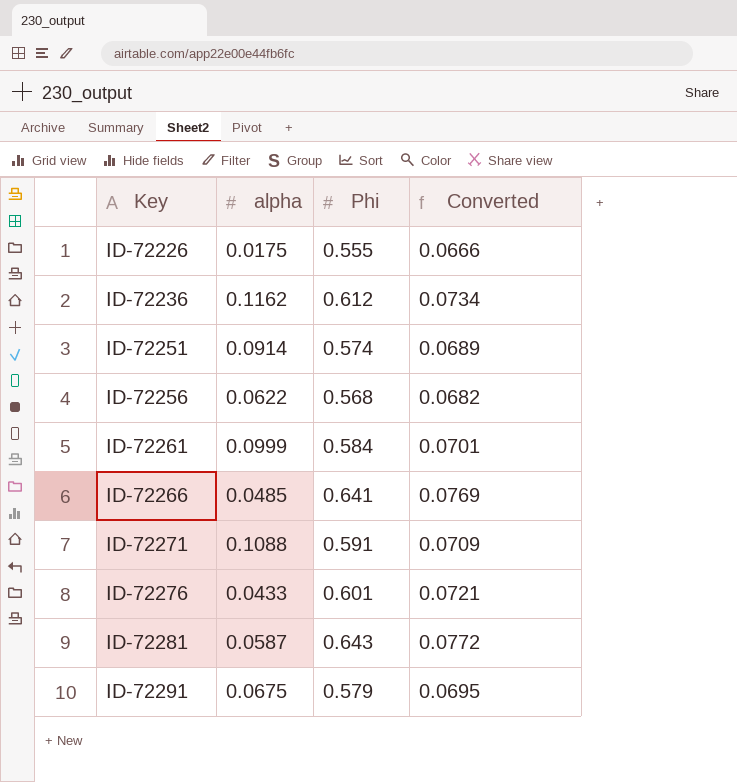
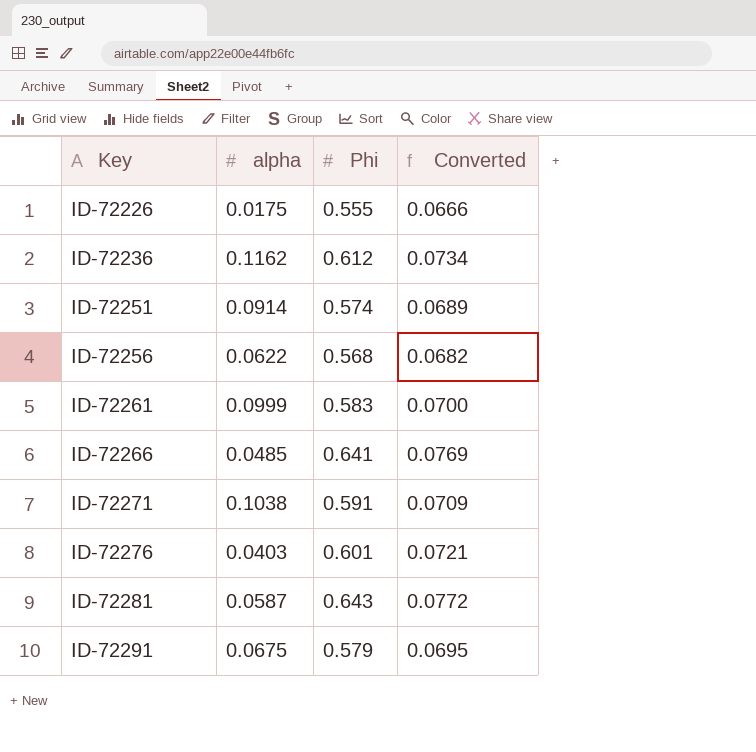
ID-72261 | Phi: 0.584 -> 0.583
ID-72261 | Converted: 0.0701 -> 0.0700
ID-72271 | alpha: 0.1088 -> 0.1038
ID-72276 | alpha: 0.0433 -> 0.0403

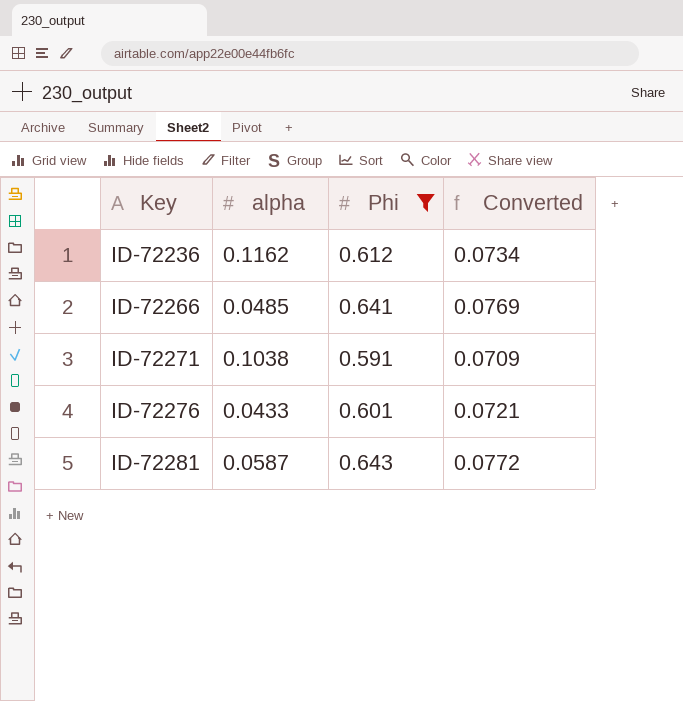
filter: none -> Phi >= 0.591
ID-72276 | alpha: 0.0403 -> 0.0433

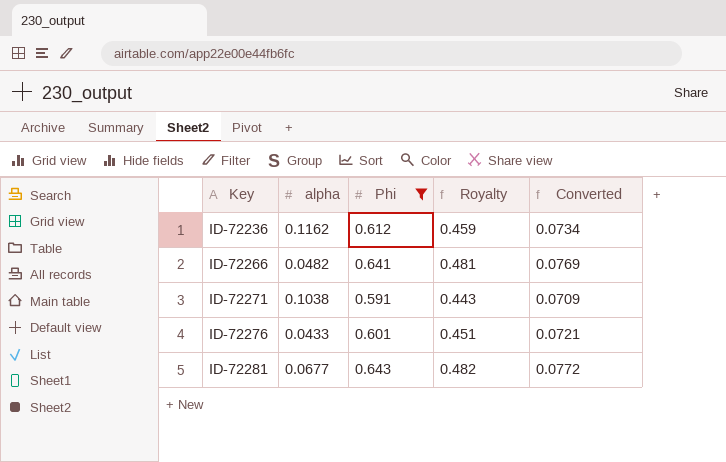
column Royalty | formula: none -> [Phi] * 0.75
ID-72266 | alpha: 0.0485 -> 0.0482
ID-72281 | alpha: 0.0587 -> 0.0677

